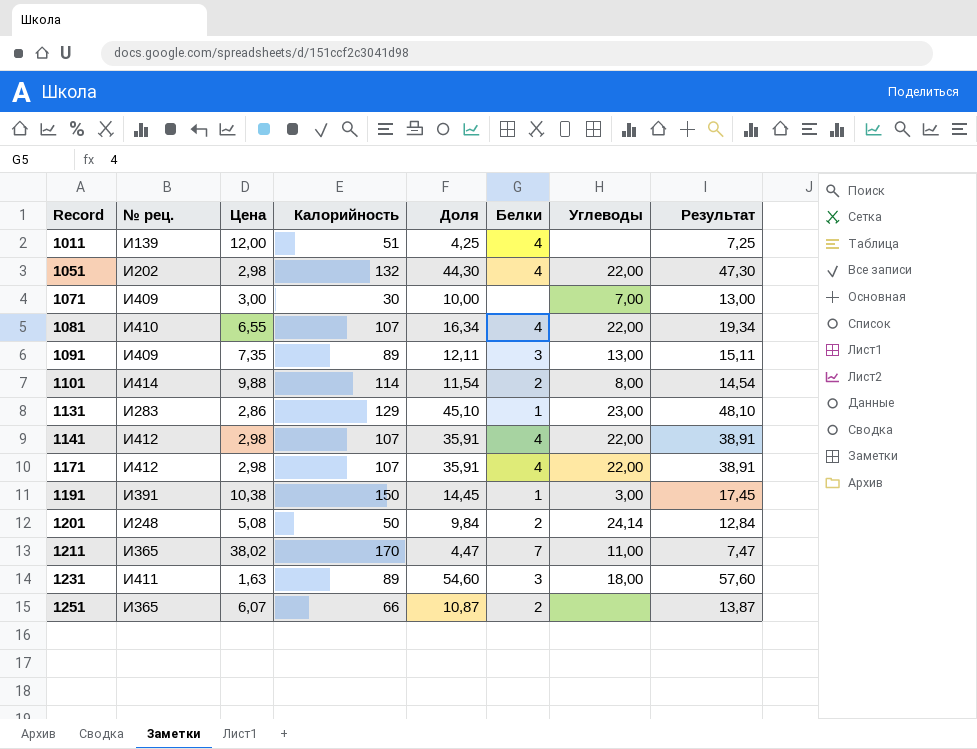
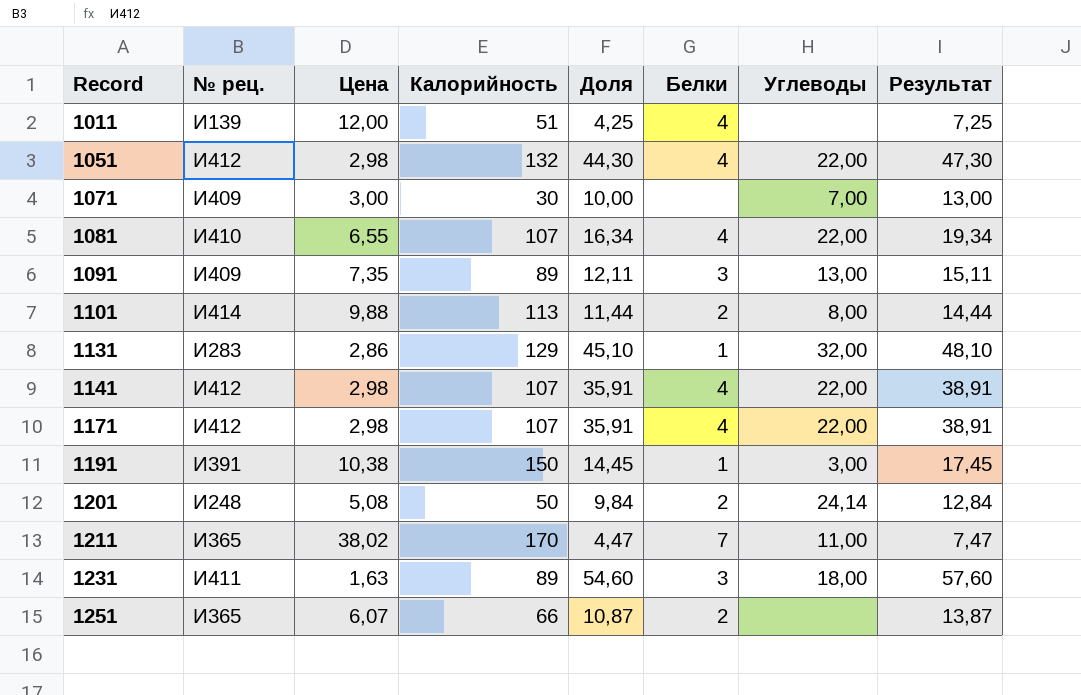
1051 | № рец.: И202 -> И412
1101 | Калорийность: 114 -> 113
1101 | Доля: 11,54 -> 11,44
1101 | Результат: 14,54 -> 14,44
1131 | Углеводы: 23,00 -> 32,00

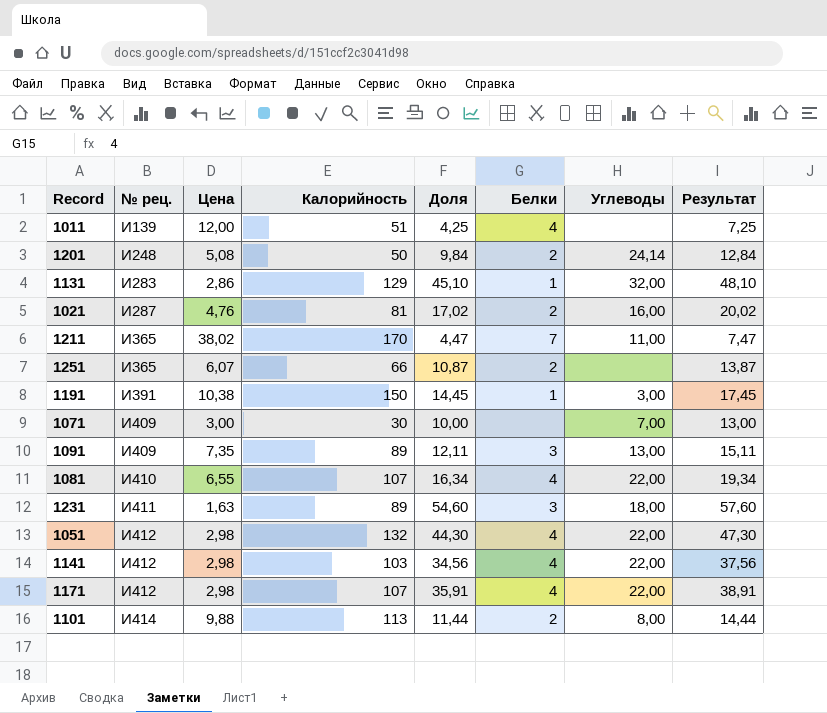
row order: Record ascending -> № рец. ascending
row 1021: none -> И287 | 4,76 | 81 | 17,02 | 2 | 16,00 | 20,02
1141 | Калорийность: 107 -> 103
1141 | Доля: 35,91 -> 34,56
1141 | Результат: 38,91 -> 37,56

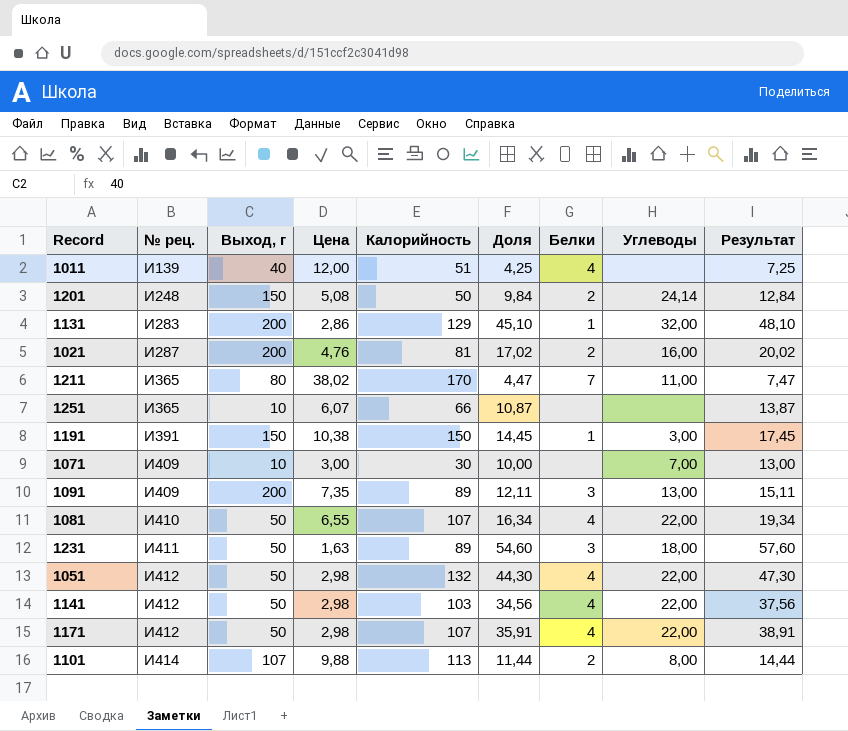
column Выход, г | position: none -> 3
1251 | Белки: 2 -> none

